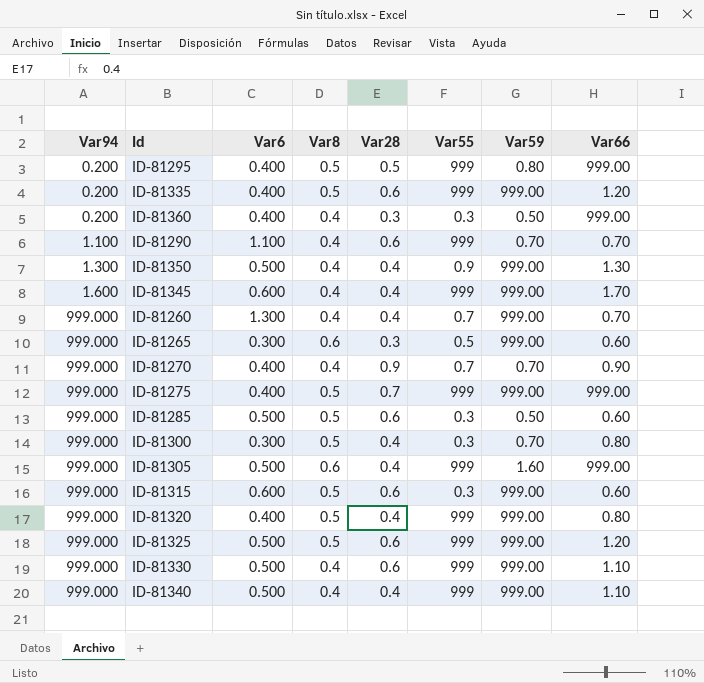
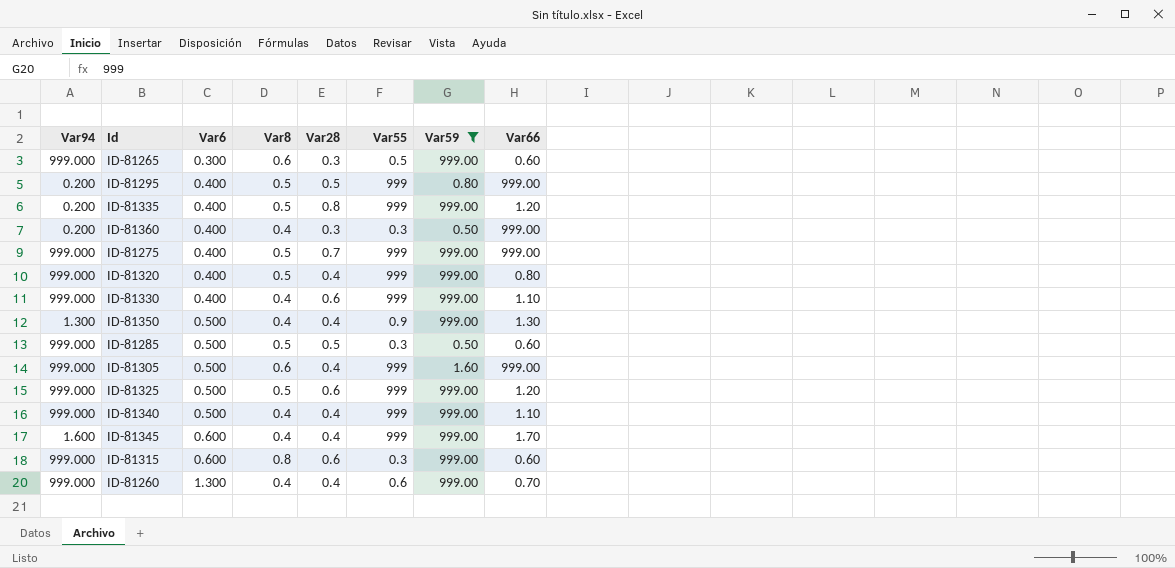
filter: none -> Var59 != 0.70
row order: Var94 ascending -> Var6 ascending
ID-81335 | Var28: 0.6 -> 0.8
ID-81330 | Var6: 0.500 -> 0.400
ID-81285 | Var28: 0.6 -> 0.5
ID-81315 | Var8: 0.5 -> 0.8
ID-81260 | Var55: 0.7 -> 0.6

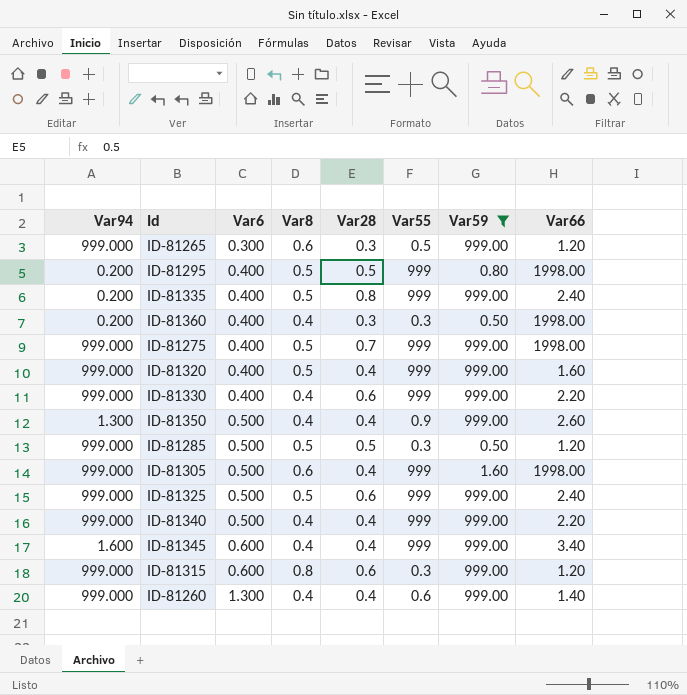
ID-81265 | Var66: 0.60 -> 1.20
ID-81295 | Var66: 999.00 -> 1998.00
ID-81335 | Var66: 1.20 -> 2.40
ID-81360 | Var66: 999.00 -> 1998.00
ID-81275 | Var66: 999.00 -> 1998.00
ID-81320 | Var66: 0.80 -> 1.60
ID-81330 | Var66: 1.10 -> 2.20
ID-81350 | Var66: 1.30 -> 2.60
ID-81285 | Var66: 0.60 -> 1.20
ID-81305 | Var66: 999.00 -> 1998.00
ID-81325 | Var66: 1.20 -> 2.40
ID-81340 | Var66: 1.10 -> 2.20
ID-81345 | Var66: 1.70 -> 3.40
ID-81315 | Var66: 0.60 -> 1.20
ID-81260 | Var66: 0.70 -> 1.40

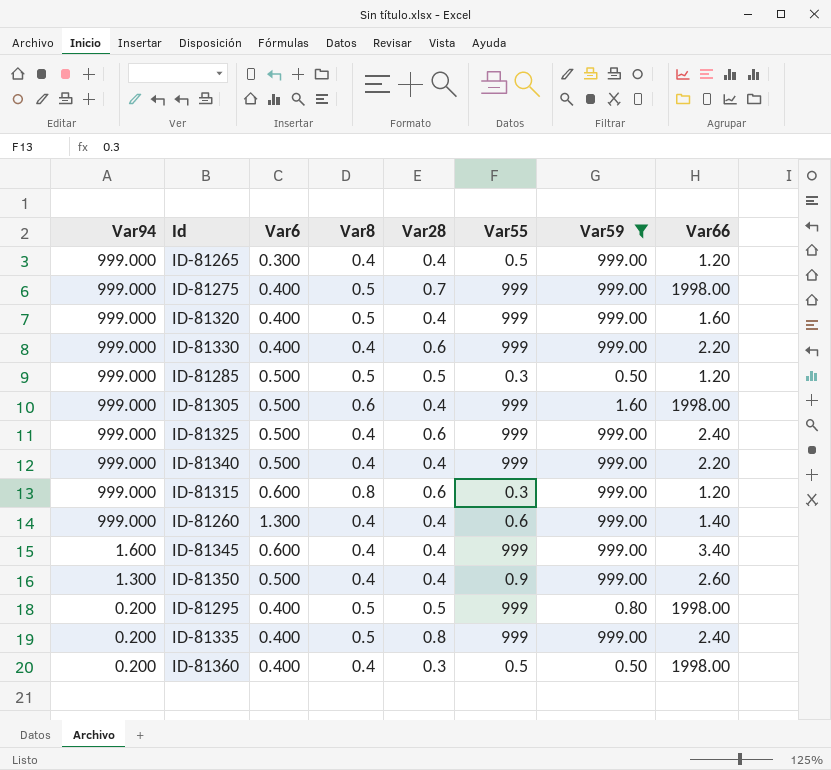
row order: Var6 ascending -> Var94 descending
ID-81265 | Var8: 0.6 -> 0.4
ID-81265 | Var28: 0.3 -> 0.4
ID-81325 | Var8: 0.5 -> 0.4
ID-81360 | Var55: 0.3 -> 0.5

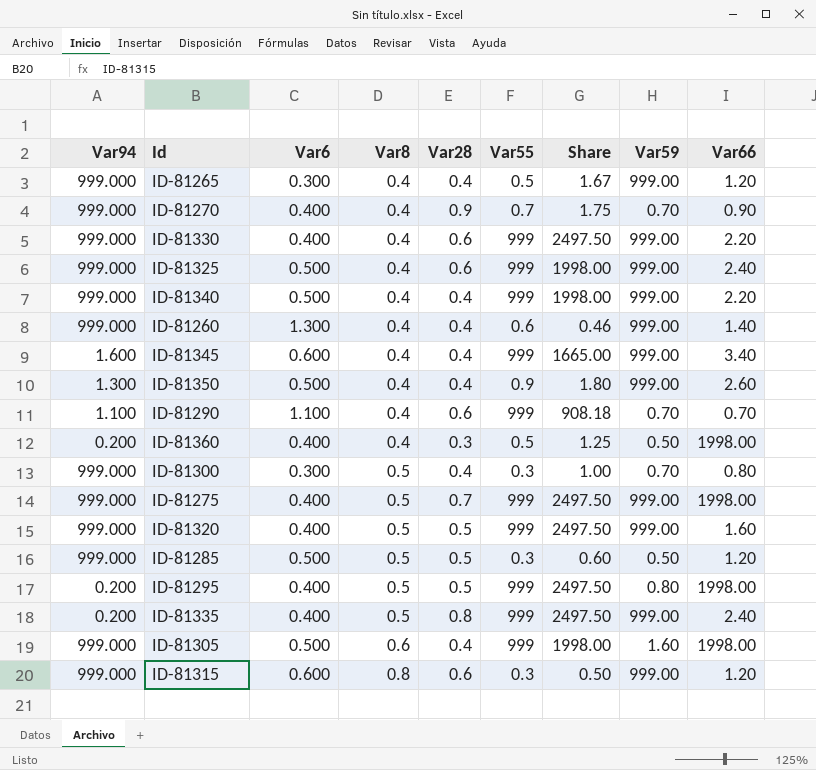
filter: Var59 != 0.70 -> none
row order: Var94 descending -> Var8 ascending
column Share | formula: none -> [Var55] / [Var6]
ID-81320 | Var28: 0.4 -> 0.5

